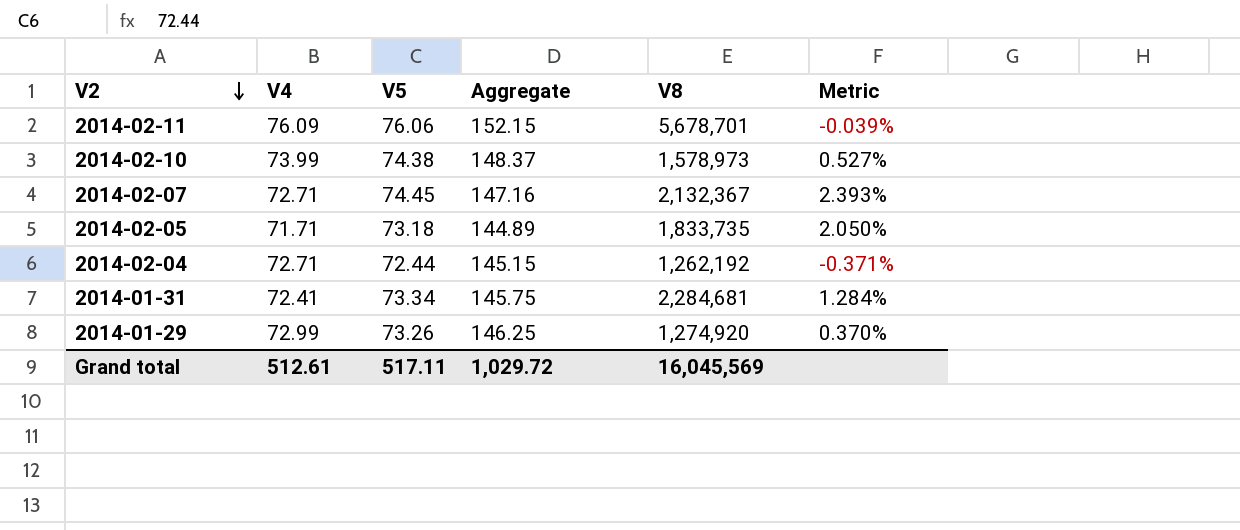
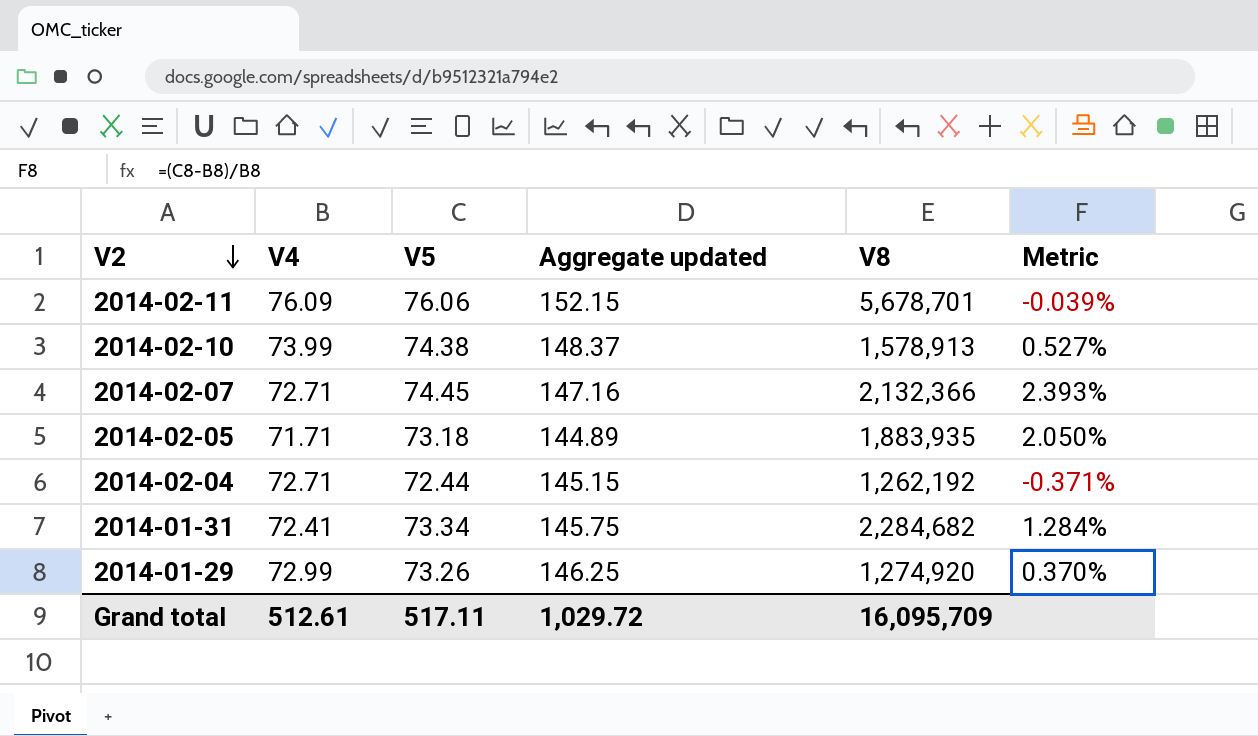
column name: Aggregate -> Aggregate updated
2014-02-10 | V8: 1,578,973 -> 1,578,913
2014-02-07 | V8: 2,132,367 -> 2,132,366
2014-02-05 | V8: 1,833,735 -> 1,883,935
2014-01-31 | V8: 2,284,681 -> 2,284,682
Grand total | V8: 16,045,569 -> 16,095,709

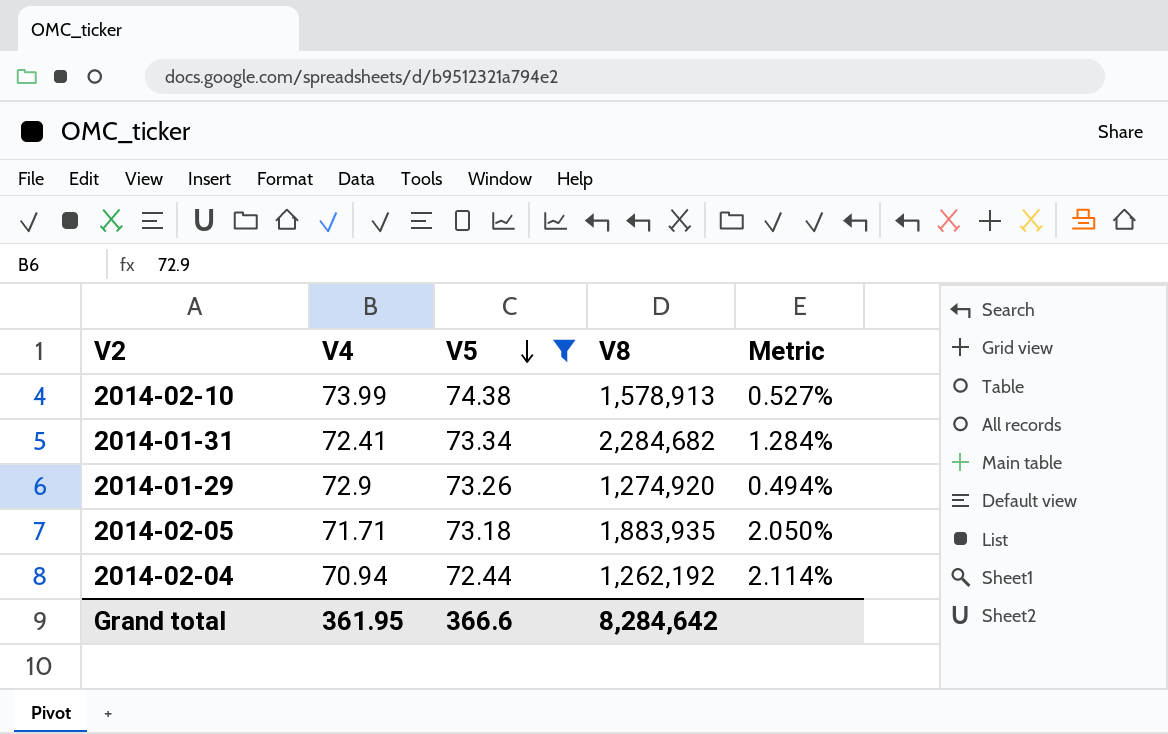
filter: none -> V5 <= 74.38
row order: V2 descending -> V5 descending
column Aggregate updated | formula: [V4] + [V5] -> none
2014-01-29 | V4: 72.99 -> 72.9
2014-01-29 | Metric: 0.370% -> 0.494%
2014-02-04 | V4: 72.71 -> 70.94
2014-02-04 | Metric: -0.371% -> 2.114%
Grand total | V4: 512.61 -> 361.95
Grand total | V5: 517.11 -> 366.6
Grand total | V8: 16,095,709 -> 8,284,642

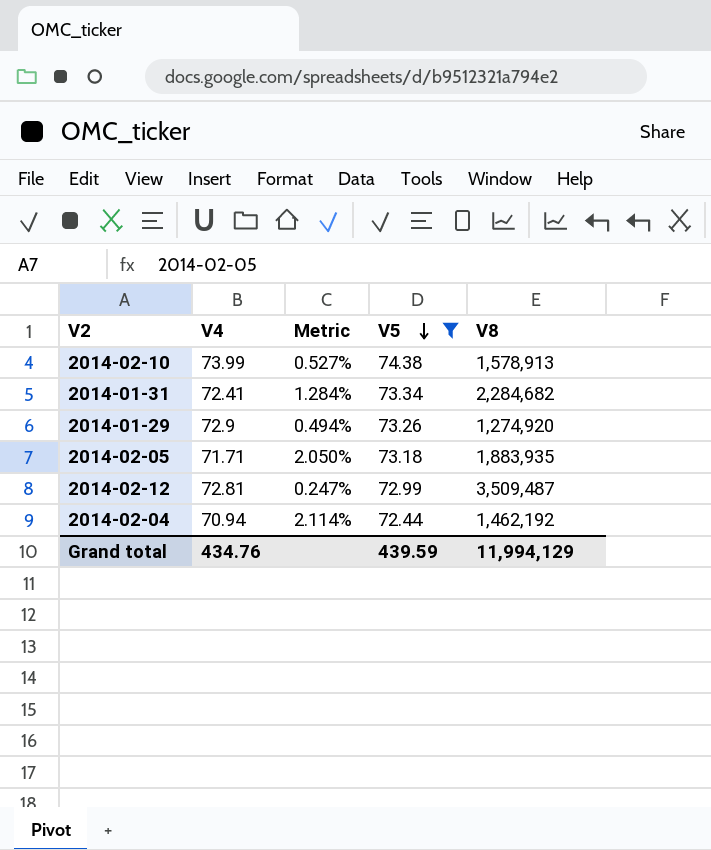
column Metric | position: 5 -> 3
row 2014-02-12: none -> 72.81 | 0.247% | 72.99 | 3,509,487
2014-02-04 | V8: 1,262,192 -> 1,462,192
Grand total | V4: 361.95 -> 434.76
Grand total | V5: 366.6 -> 439.59
Grand total | V8: 8,284,642 -> 11,994,129

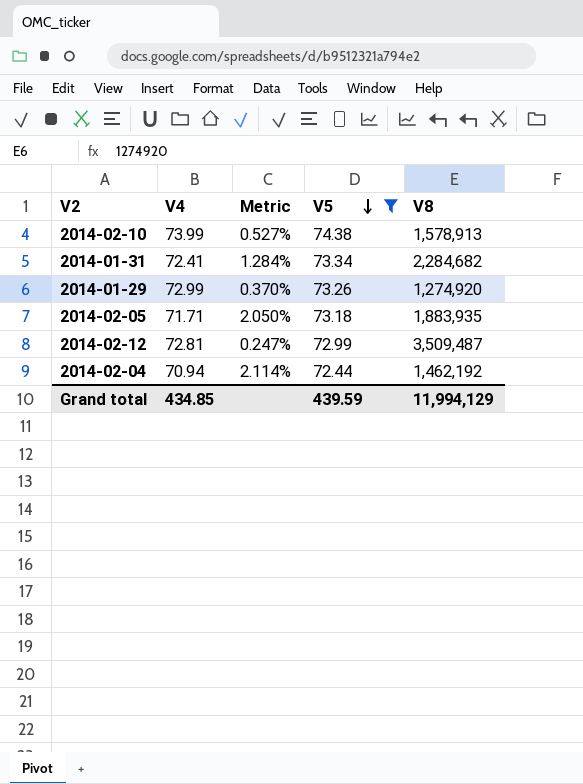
2014-01-29 | V4: 72.9 -> 72.99
2014-01-29 | Metric: 0.494% -> 0.370%
Grand total | V4: 434.76 -> 434.85

